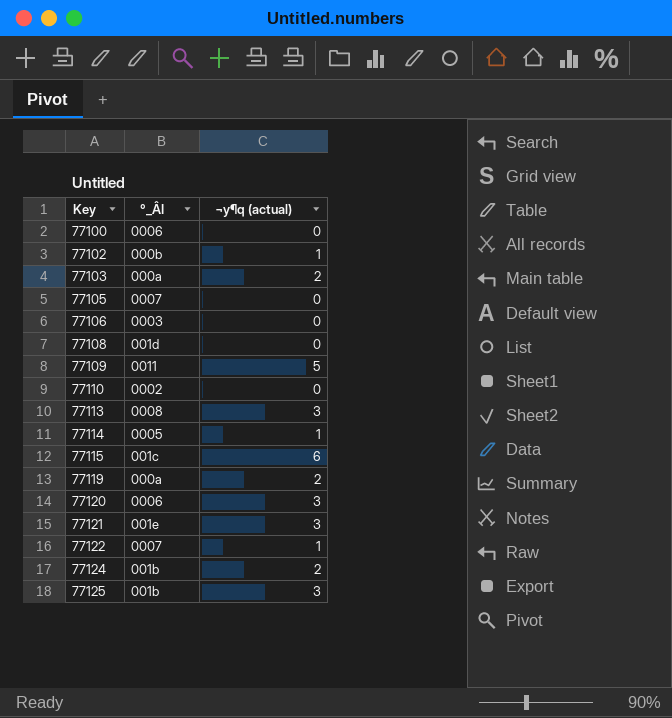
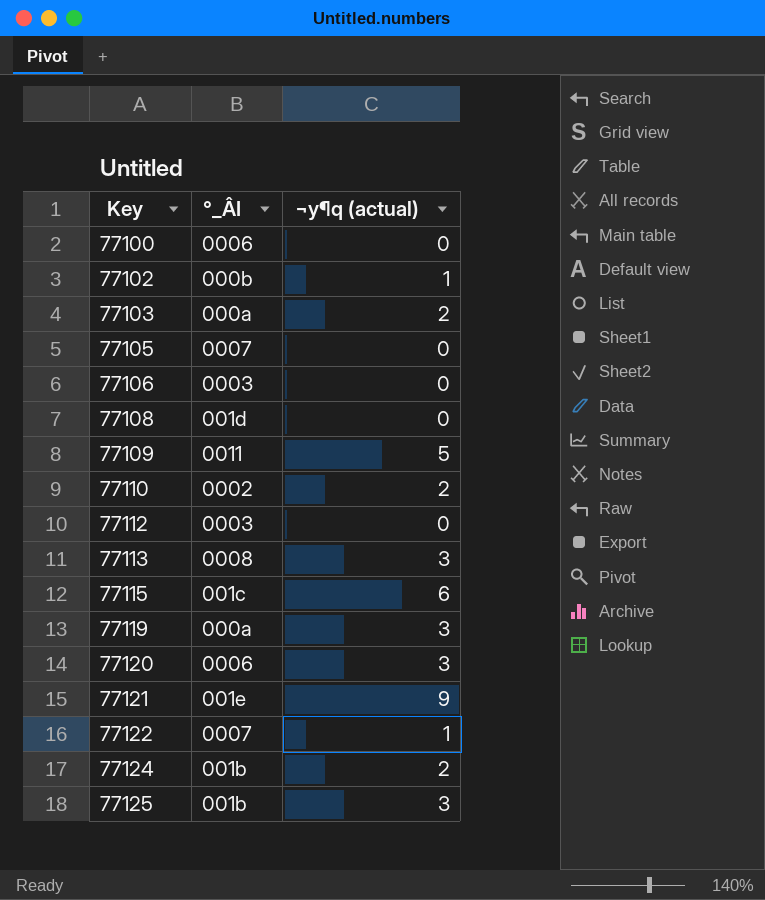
row 77114: 0005 | 1 -> none
77110 | ¬y¶q (actual): 0 -> 2
row 77112: none -> 0003 | 0
77119 | ¬y¶q (actual): 2 -> 3
77121 | ¬y¶q (actual): 3 -> 9

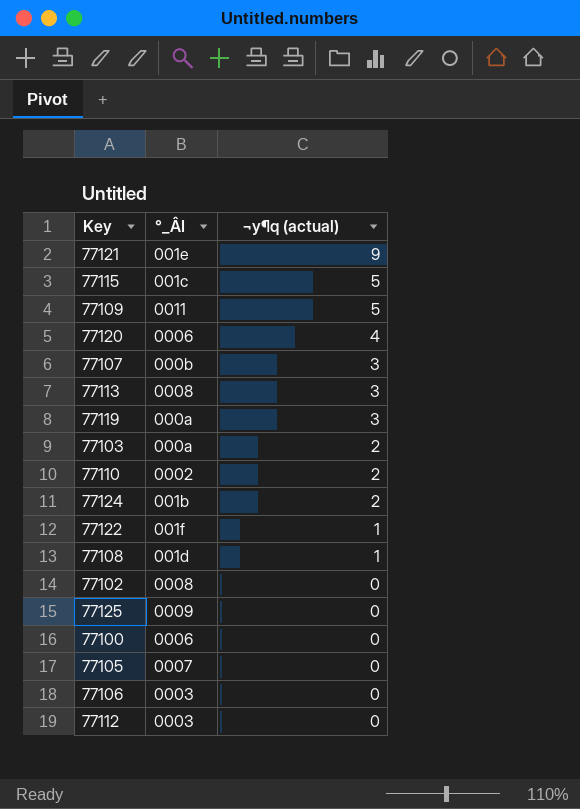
row order: Key ascending -> ¬y¶q (actual) descending
77115 | ¬y¶q (actual): 6 -> 5
77120 | ¬y¶q (actual): 3 -> 4
row 77107: none -> 000b | 3
77122 | °_ÂI: 0007 -> 001f
77108 | ¬y¶q (actual): 0 -> 1
77102 | °_ÂI: 000b -> 0008
77102 | ¬y¶q (actual): 1 -> 0
77125 | °_ÂI: 001b -> 0009
77125 | ¬y¶q (actual): 3 -> 0

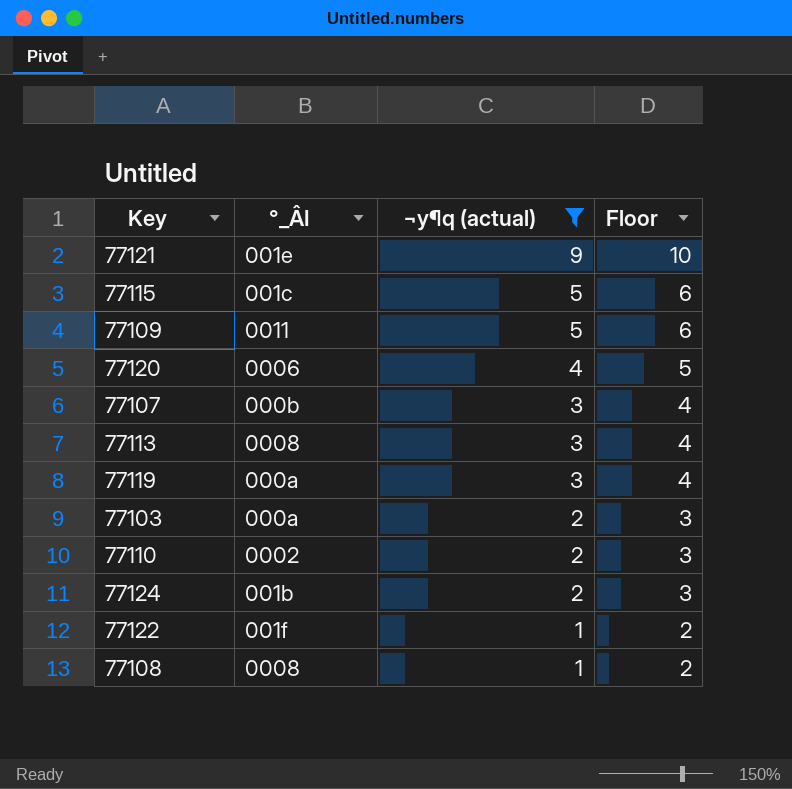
filter: none -> ¬y¶q (actual) != 0
column Floor | formula: none -> [¬y¶q (actual)] + 1
77108 | °_ÂI: 001d -> 0008

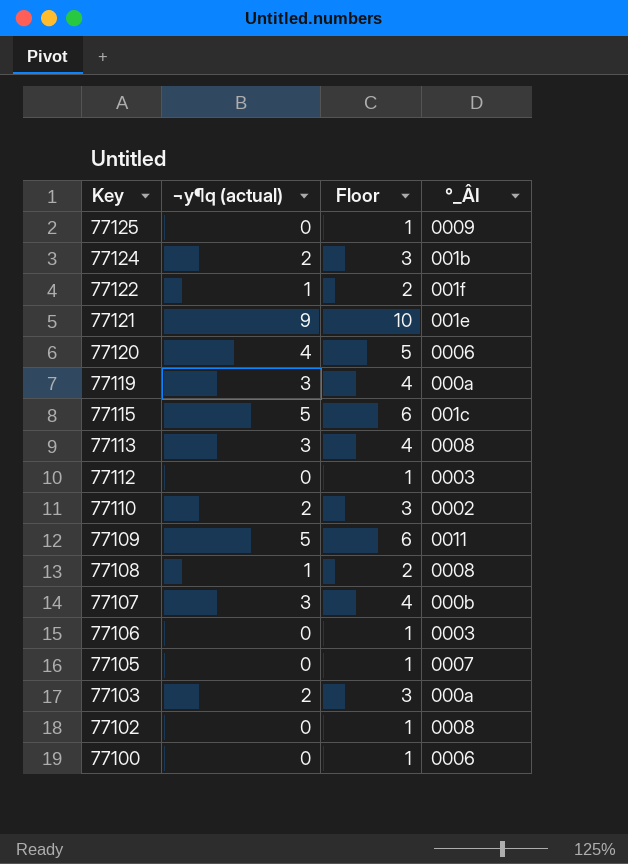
filter: ¬y¶q (actual) != 0 -> none
row order: ¬y¶q (actual) descending -> Key descending
column °_ÂI | position: 2 -> 4

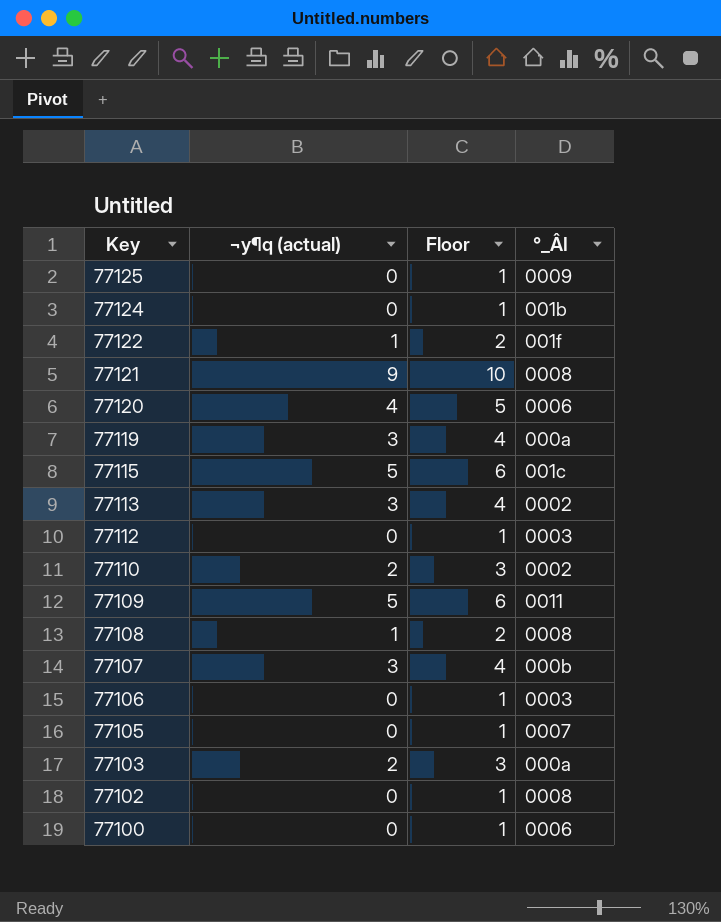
77124 | ¬y¶q (actual): 2 -> 0
77124 | Floor: 3 -> 1
77121 | °_ÂI: 001e -> 0008
77113 | °_ÂI: 0008 -> 0002

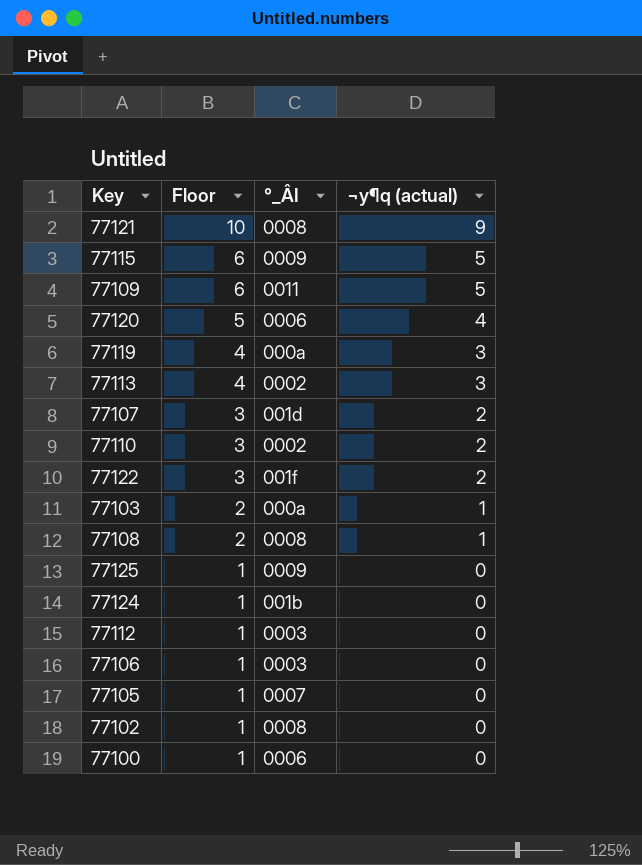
row order: Key descending -> Floor descending
column ¬y¶q (actual) | position: 2 -> 4
77115 | °_ÂI: 001c -> 0009
77107 | Floor: 4 -> 3
77107 | °_ÂI: 000b -> 001d
77107 | ¬y¶q (actual): 3 -> 2
77122 | Floor: 2 -> 3
77122 | ¬y¶q (actual): 1 -> 2
77103 | Floor: 3 -> 2
77103 | ¬y¶q (actual): 2 -> 1

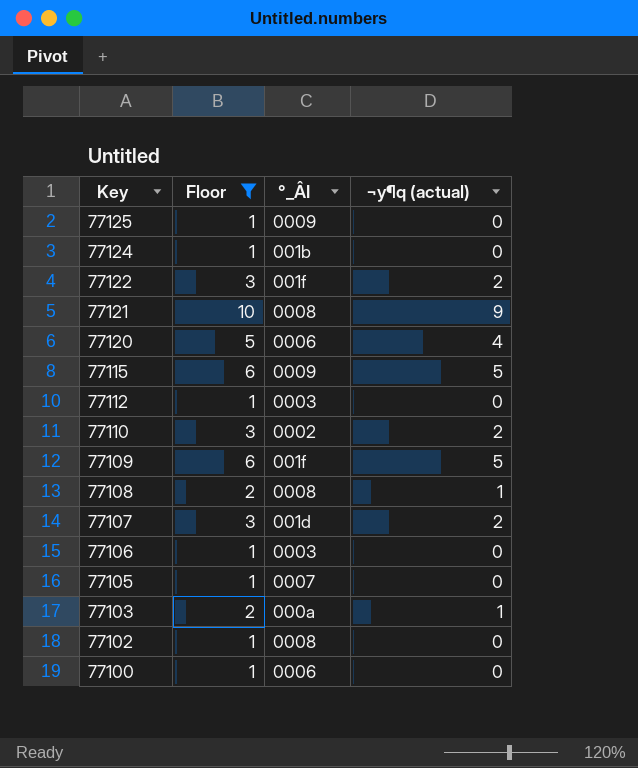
filter: none -> Floor != 4
row order: Floor descending -> Key descending
77109 | °_ÂI: 0011 -> 001f

